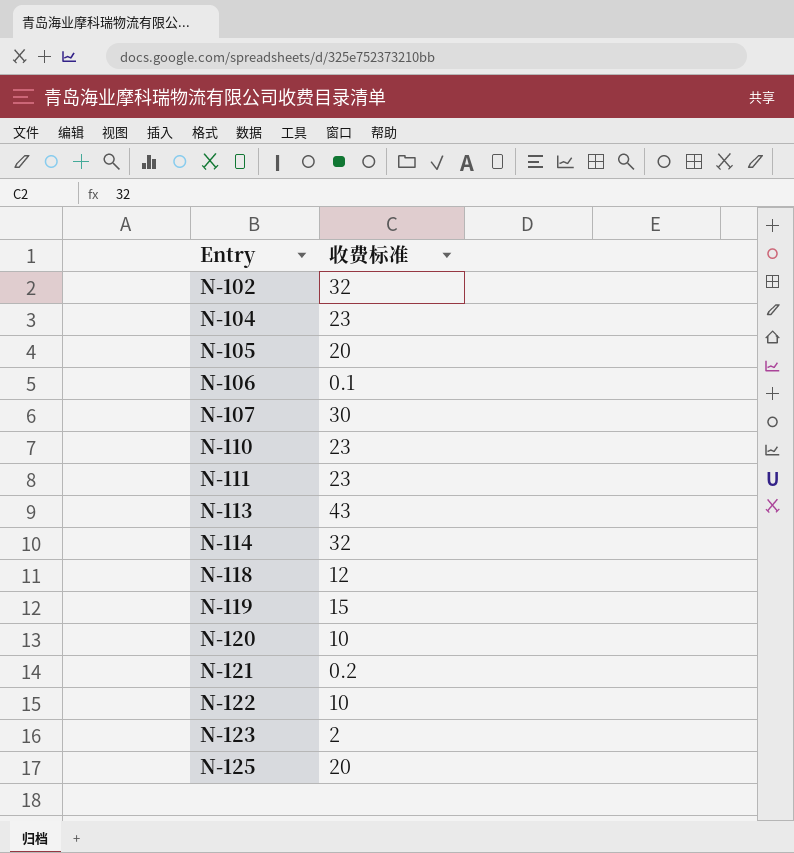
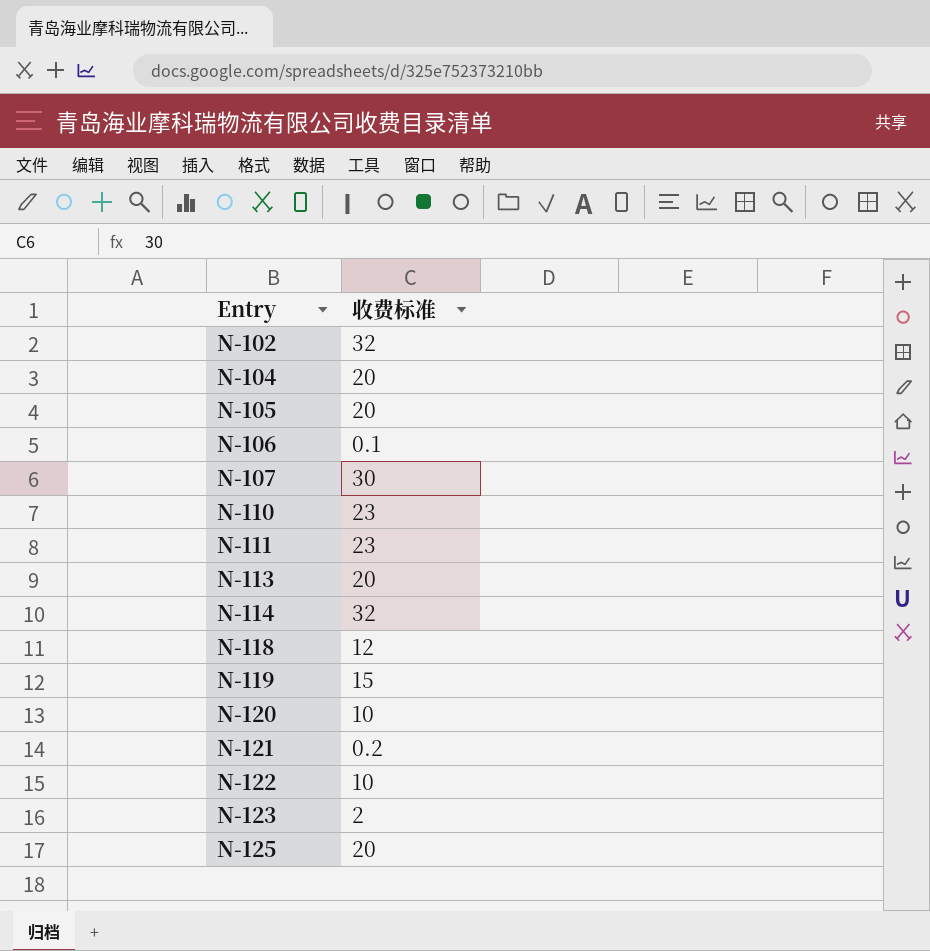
N-104 | 收费标准: 23 -> 20
N-113 | 收费标准: 43 -> 20

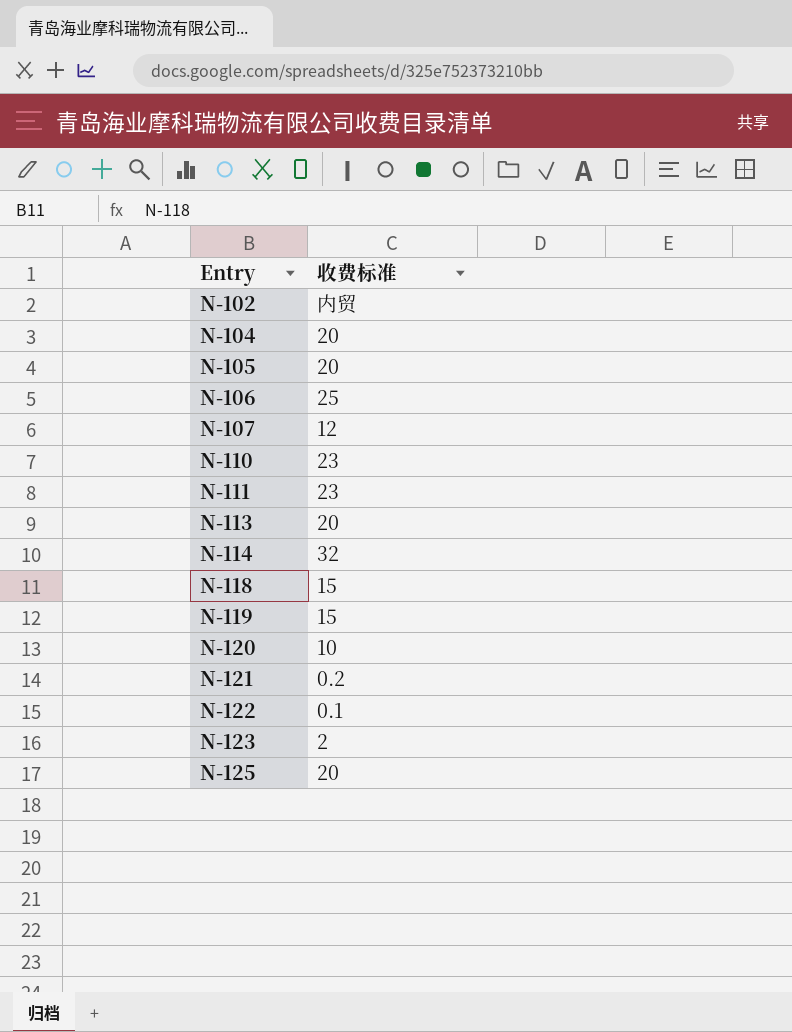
N-102 | 收费标准: 32 -> 内贸
N-106 | 收费标准: 0.1 -> 25
N-107 | 收费标准: 30 -> 12
N-118 | 收费标准: 12 -> 15
N-122 | 收费标准: 10 -> 0.1

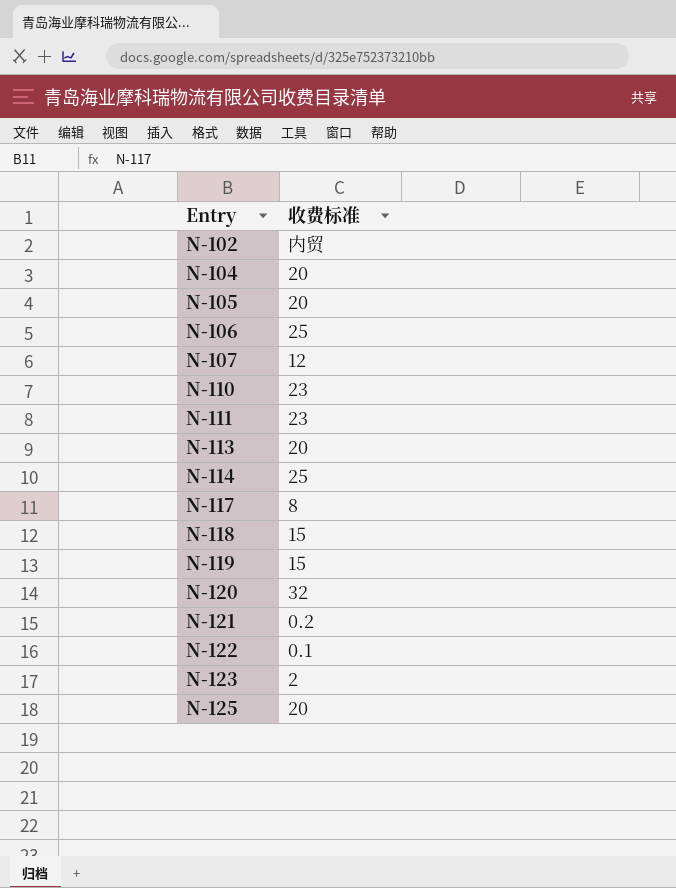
N-114 | 收费标准: 32 -> 25
row N-117: none -> 8
N-120 | 收费标准: 10 -> 32

